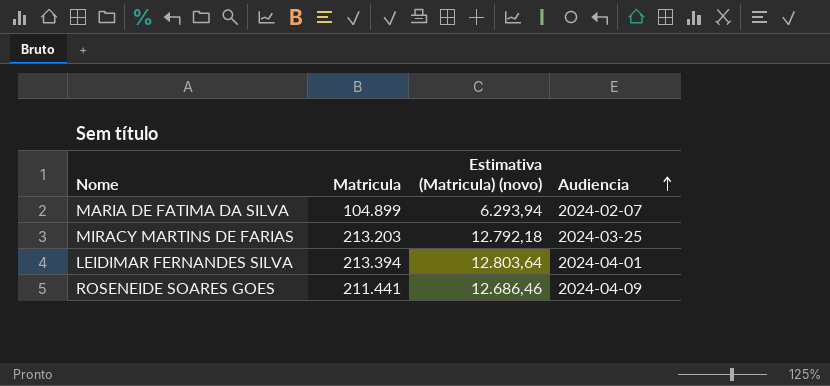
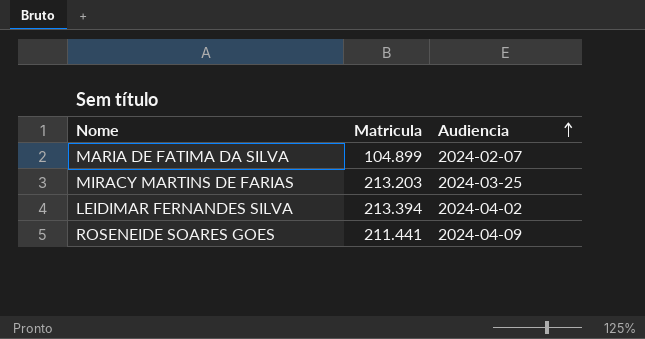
column Estimativa (Matricula) (novo) | formula: [Matricula] * 0,06 -> none
LEIDIMAR FERNANDES SILVA | Audiencia: 2024-04-01 -> 2024-04-02

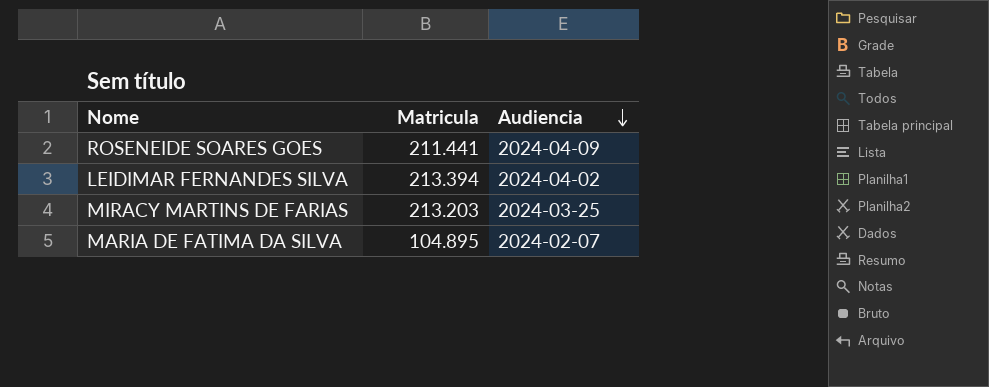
row order: Audiencia ascending -> Audiencia descending
MARIA DE FATIMA DA SILVA | Matricula: 104.899 -> 104.895

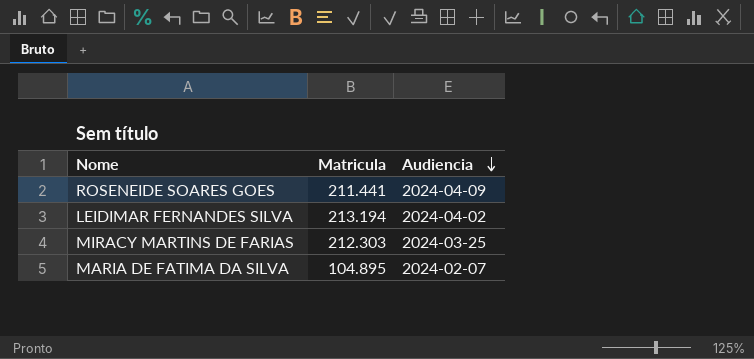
LEIDIMAR FERNANDES SILVA | Matricula: 213.394 -> 213.194
MIRACY MARTINS DE FARIAS | Matricula: 213.203 -> 212.303

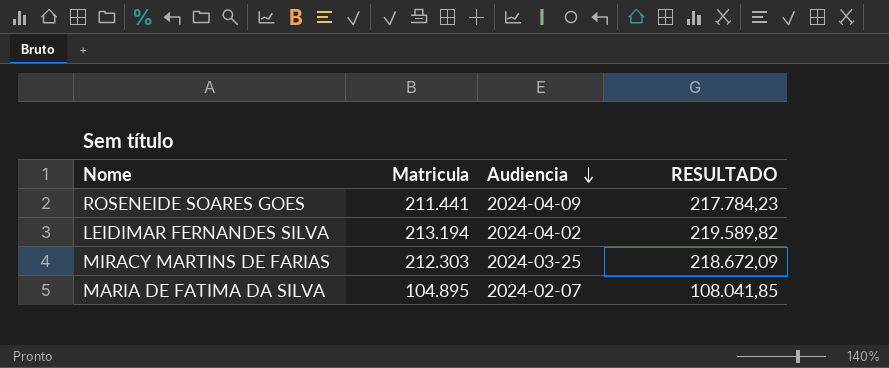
column RESULTADO | formula: none -> [Matricula] * 1,03

